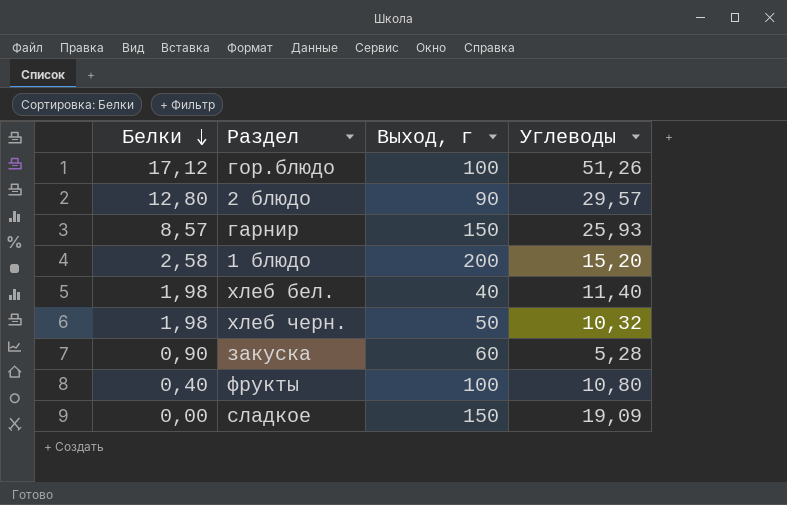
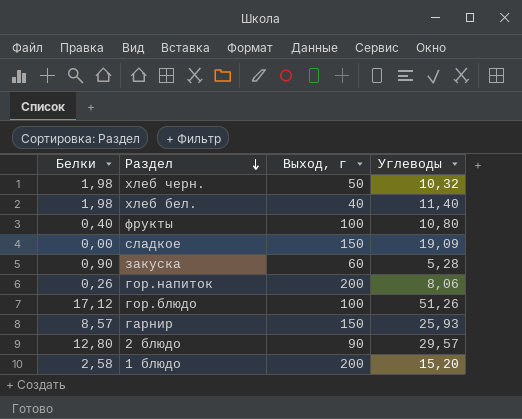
row order: Белки descending -> Раздел descending
row гор.напиток: none -> 0,26 | 200 | 8,06

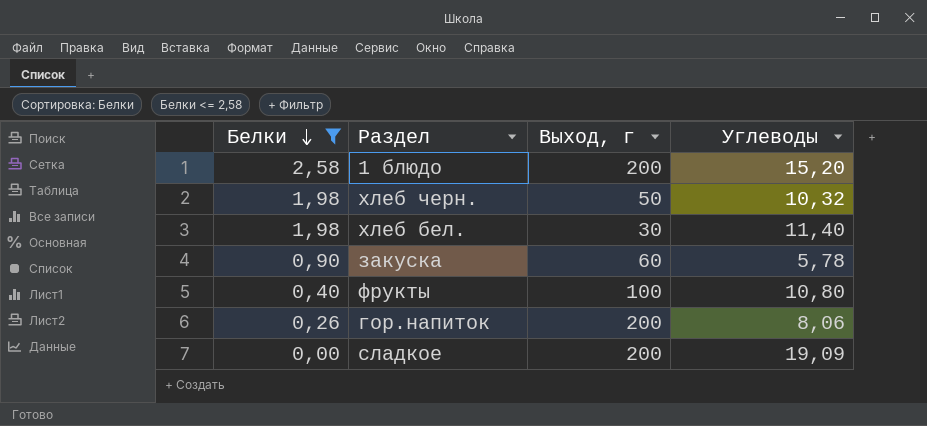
filter: none -> Белки <= 2,58
row order: Раздел descending -> Белки descending
хлеб бел. | Выход, г: 40 -> 30
закуска | Углеводы: 5,28 -> 5,78
сладкое | Выход, г: 150 -> 200

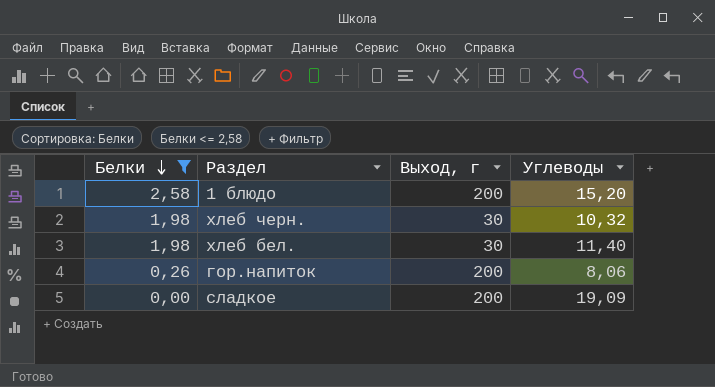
row закуска: 0,90 | 60 | 5,78 -> none
row фрукты: 0,40 | 100 | 10,80 -> none
хлеб черн. | Выход, г: 50 -> 30

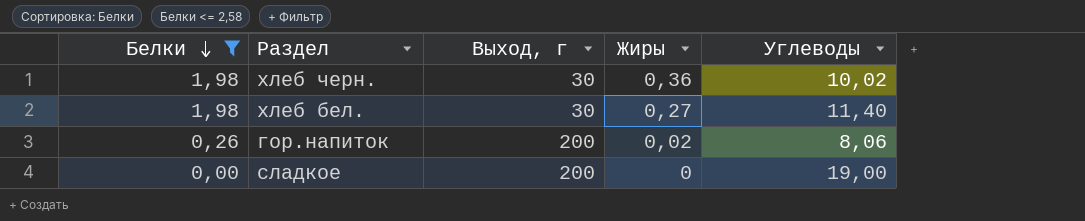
column Жиры | position: none -> 4
row 1 блюдо: 2,58 | 200 | 15,20 -> none
хлеб черн. | Углеводы: 10,32 -> 10,02
сладкое | Углеводы: 19,09 -> 19,00

